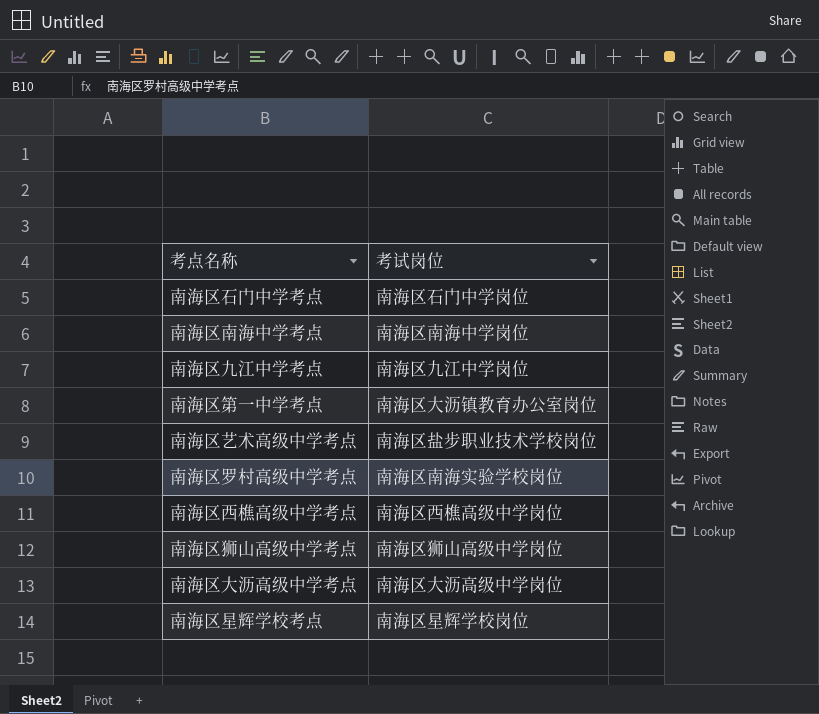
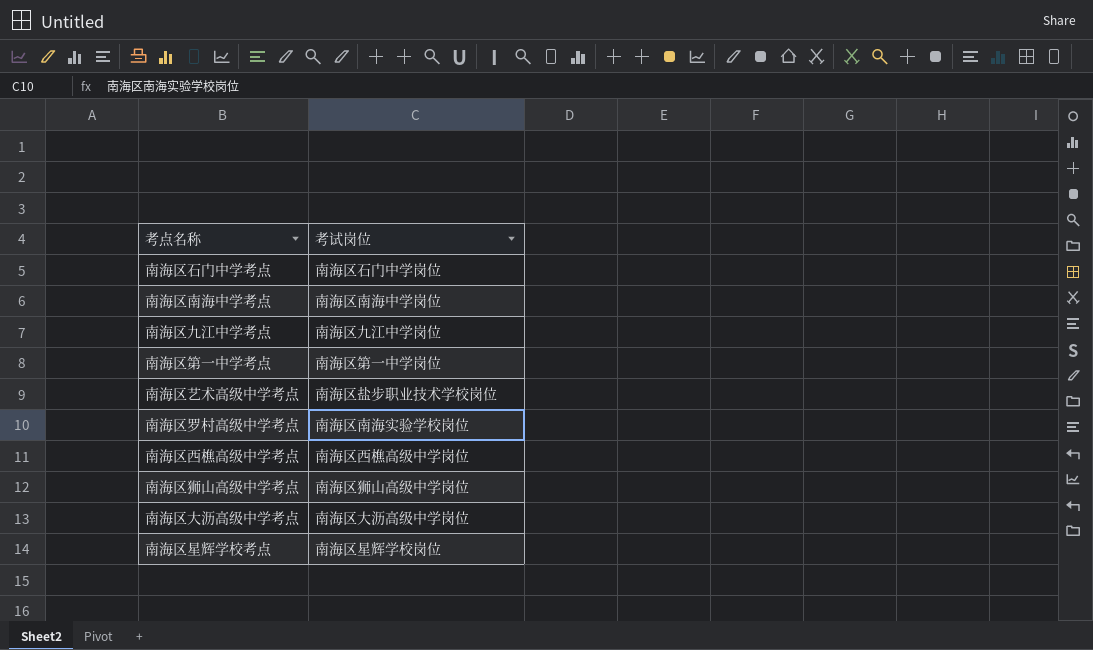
南海区第一中学考点 | 考试岗位: 南海区大沥镇教育办公室岗位 -> 南海区第一中学岗位

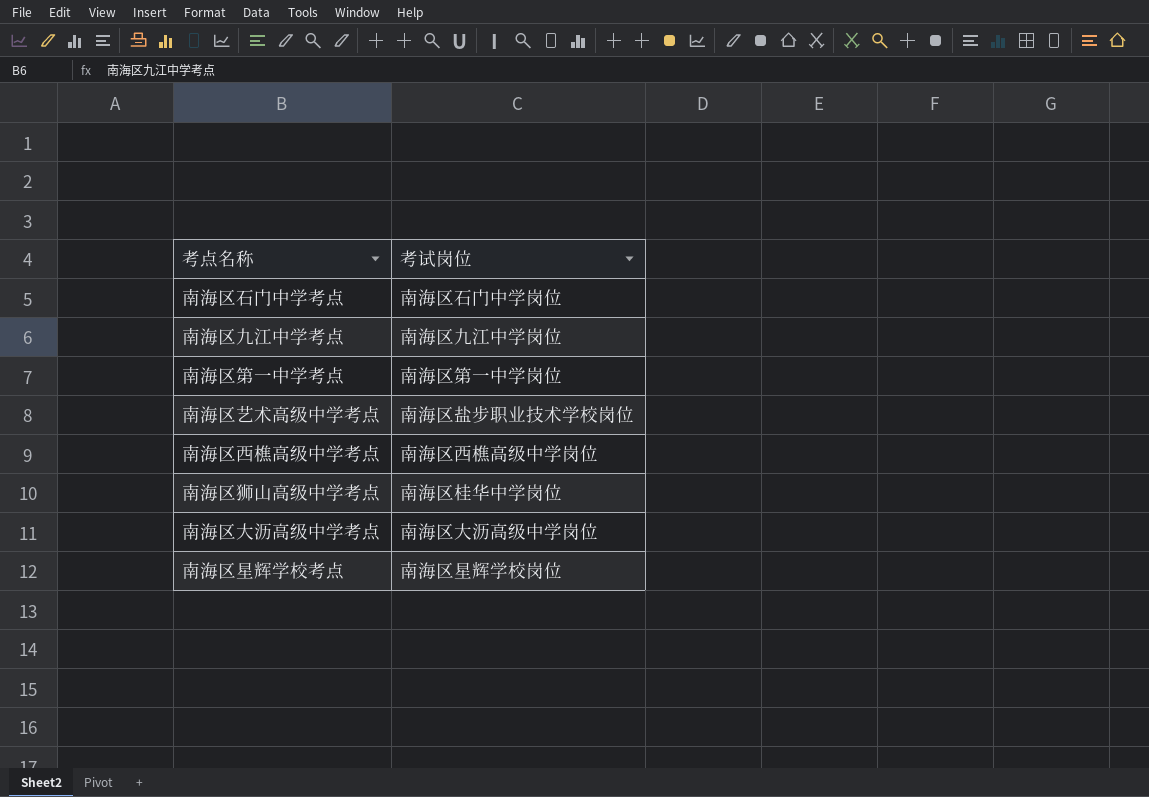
row 南海区南海中学考点: 南海区南海中学岗位 -> none
row 南海区罗村高级中学考点: 南海区南海实验学校岗位 -> none
南海区狮山高级中学考点 | 考试岗位: 南海区狮山高级中学岗位 -> 南海区桂华中学岗位

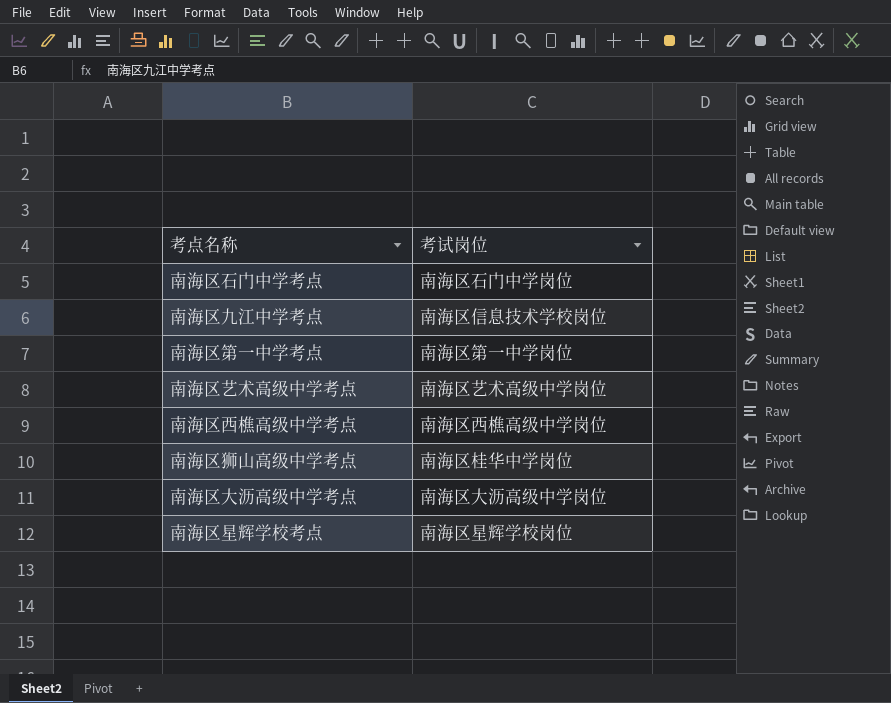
南海区九江中学考点 | 考试岗位: 南海区九江中学岗位 -> 南海区信息技术学校岗位
南海区艺术高级中学考点 | 考试岗位: 南海区盐步职业技术学校岗位 -> 南海区艺术高级中学岗位

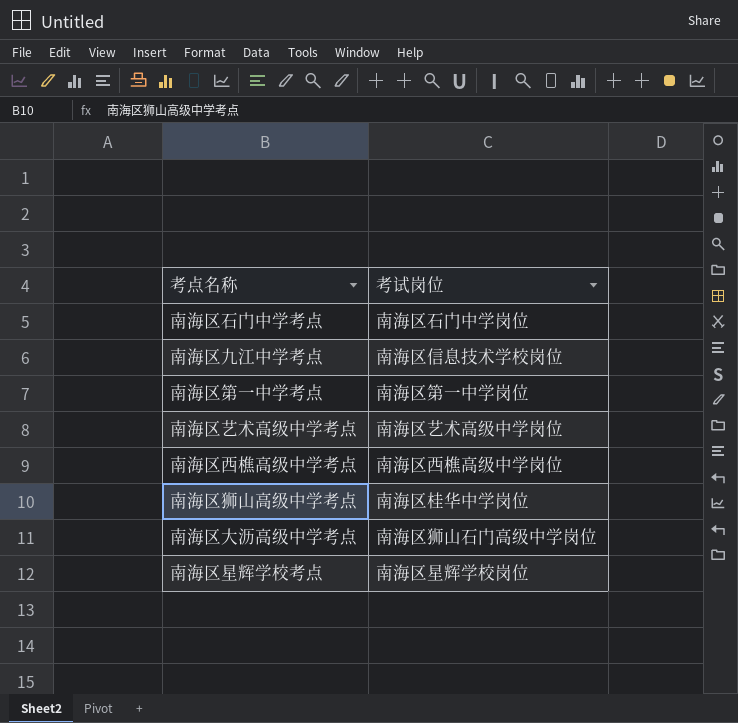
南海区大沥高级中学考点 | 考试岗位: 南海区大沥高级中学岗位 -> 南海区狮山石门高级中学岗位

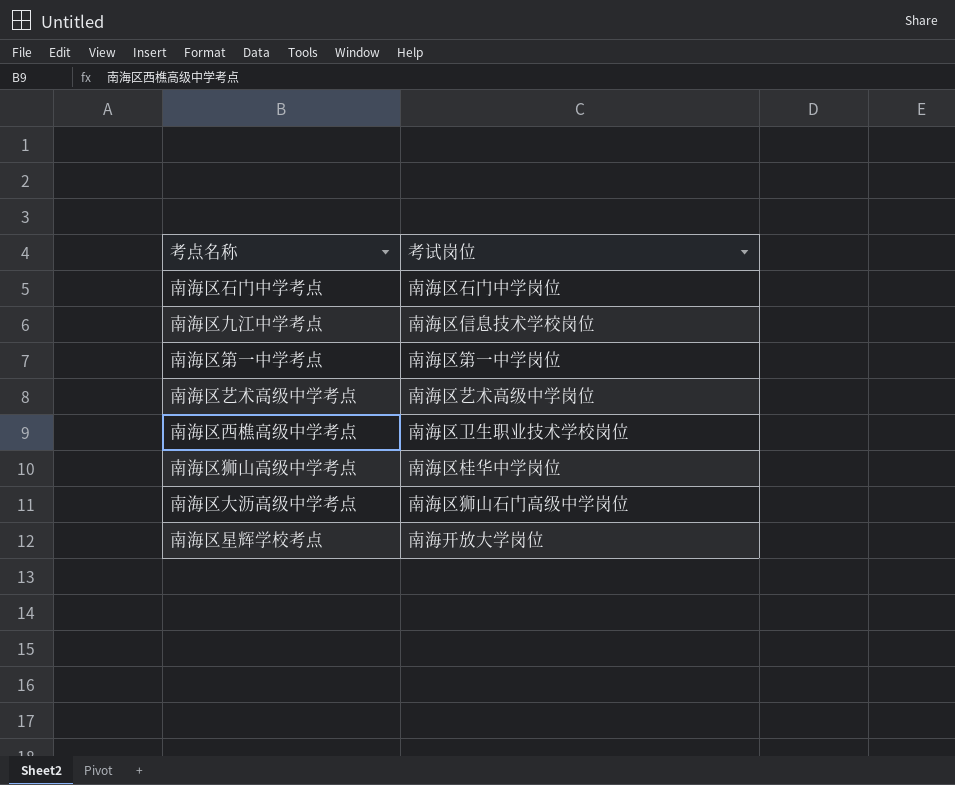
南海区西樵高级中学考点 | 考试岗位: 南海区西樵高级中学岗位 -> 南海区卫生职业技术学校岗位
南海区星辉学校考点 | 考试岗位: 南海区星辉学校岗位 -> 南海开放大学岗位

